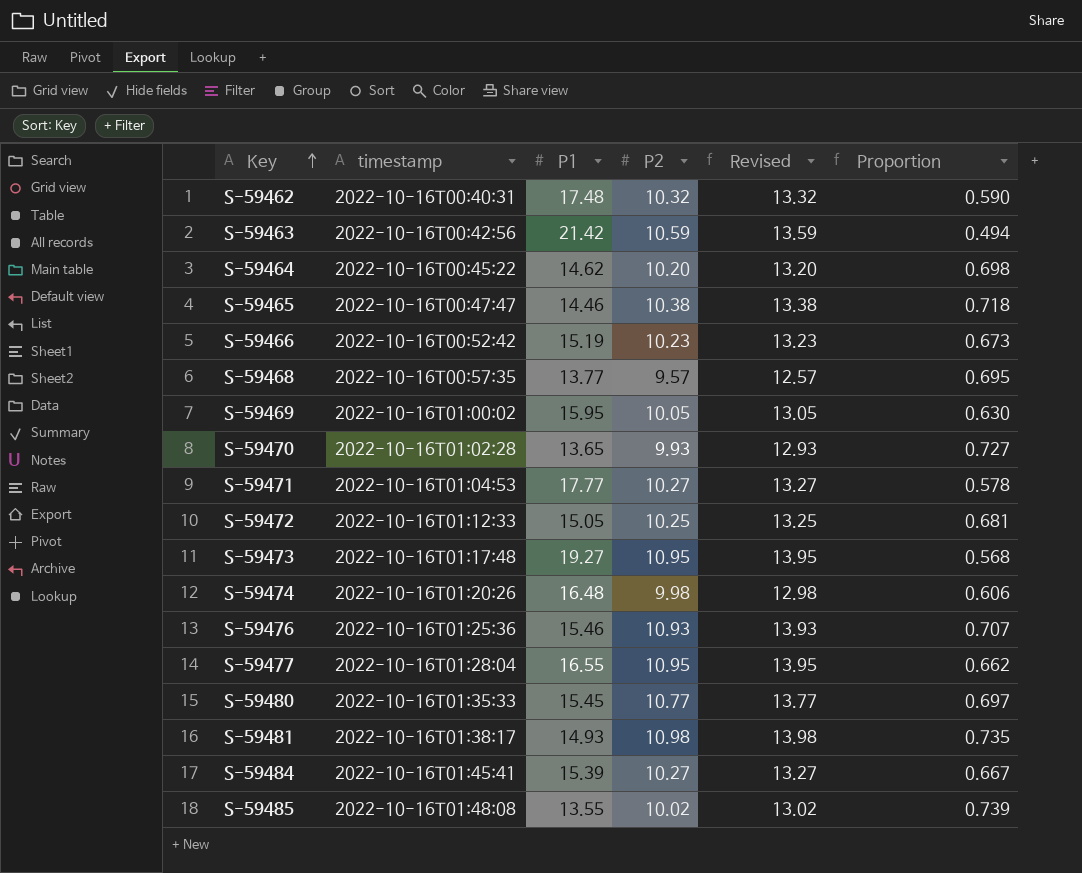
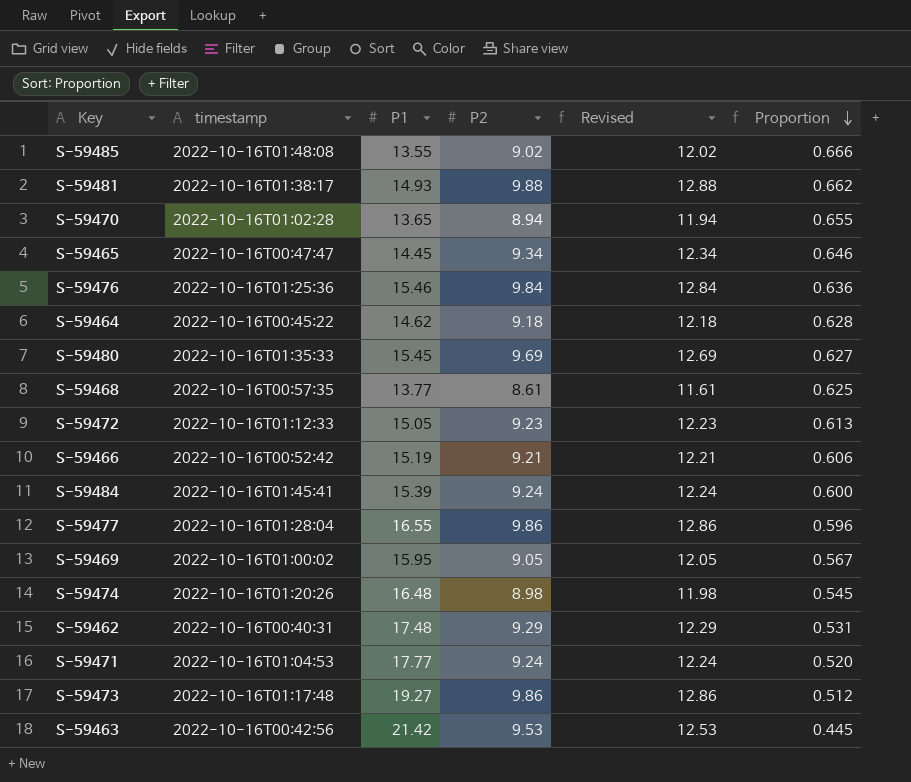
row order: Key ascending -> Proportion descending
S-59485 | P2: 10.02 -> 9.02
S-59485 | Revised: 13.02 -> 12.02
S-59485 | Proportion: 0.739 -> 0.666
S-59481 | P2: 10.98 -> 9.88
S-59481 | Revised: 13.98 -> 12.88
S-59481 | Proportion: 0.735 -> 0.662
S-59470 | P2: 9.93 -> 8.94
S-59470 | Revised: 12.93 -> 11.94
S-59470 | Proportion: 0.727 -> 0.655
S-59465 | P1: 14.46 -> 14.45
S-59465 | P2: 10.38 -> 9.34
S-59465 | Revised: 13.38 -> 12.34
S-59465 | Proportion: 0.718 -> 0.646
S-59476 | P2: 10.93 -> 9.84
S-59476 | Revised: 13.93 -> 12.84
S-59476 | Proportion: 0.707 -> 0.636
S-59464 | P2: 10.20 -> 9.18
S-59464 | Revised: 13.20 -> 12.18
S-59464 | Proportion: 0.698 -> 0.628
S-59480 | P2: 10.77 -> 9.69
S-59480 | Revised: 13.77 -> 12.69
S-59480 | Proportion: 0.697 -> 0.627
S-59468 | P2: 9.57 -> 8.61
S-59468 | Revised: 12.57 -> 11.61
S-59468 | Proportion: 0.695 -> 0.625
S-59472 | P2: 10.25 -> 9.23
S-59472 | Revised: 13.25 -> 12.23
S-59472 | Proportion: 0.681 -> 0.613
S-59466 | P2: 10.23 -> 9.21
S-59466 | Revised: 13.23 -> 12.21
S-59466 | Proportion: 0.673 -> 0.606
S-59484 | P2: 10.27 -> 9.24
S-59484 | Revised: 13.27 -> 12.24
S-59484 | Proportion: 0.667 -> 0.600
S-59477 | P2: 10.95 -> 9.86
S-59477 | Revised: 13.95 -> 12.86
S-59477 | Proportion: 0.662 -> 0.596
S-59469 | P2: 10.05 -> 9.05
S-59469 | Revised: 13.05 -> 12.05
S-59469 | Proportion: 0.630 -> 0.567
S-59474 | P2: 9.98 -> 8.98
S-59474 | Revised: 12.98 -> 11.98
S-59474 | Proportion: 0.606 -> 0.545
S-59462 | P2: 10.32 -> 9.29
S-59462 | Revised: 13.32 -> 12.29
S-59462 | Proportion: 0.590 -> 0.531
S-59471 | P2: 10.27 -> 9.24
S-59471 | Revised: 13.27 -> 12.24
S-59471 | Proportion: 0.578 -> 0.520
S-59473 | P2: 10.95 -> 9.86
S-59473 | Revised: 13.95 -> 12.86
S-59473 | Proportion: 0.568 -> 0.512
S-59463 | P2: 10.59 -> 9.53
S-59463 | Revised: 13.59 -> 12.53
S-59463 | Proportion: 0.494 -> 0.445

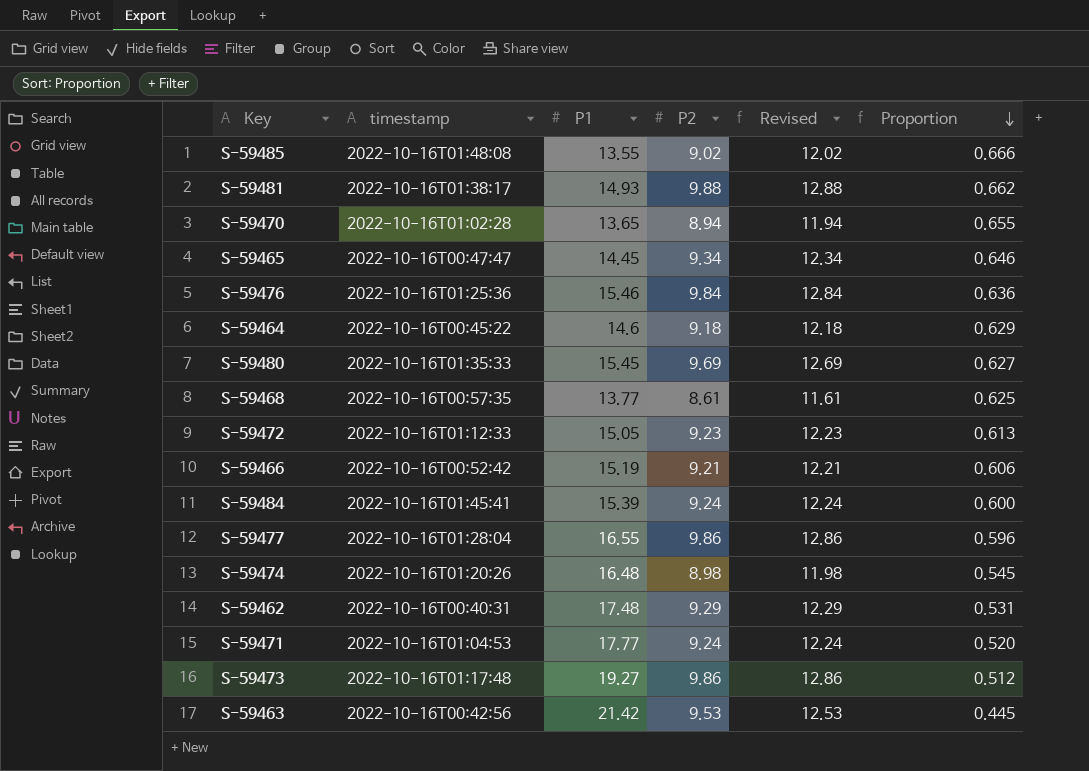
row S-59469: 2022-10-16T01:00:02 | 15.95 | 9.05 | 12.05 | 0.567 -> none
S-59464 | P1: 14.62 -> 14.6
S-59464 | Proportion: 0.628 -> 0.629

